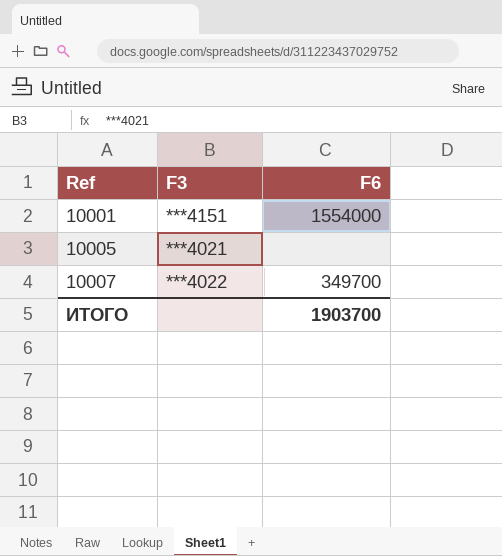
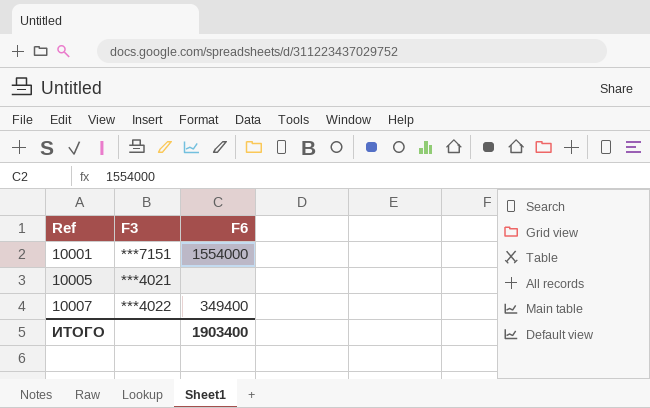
10001 | F3: ***4151 -> ***7151
10007 | F6: 349700 -> 349400
ИТОГО | F6: 1903700 -> 1903400

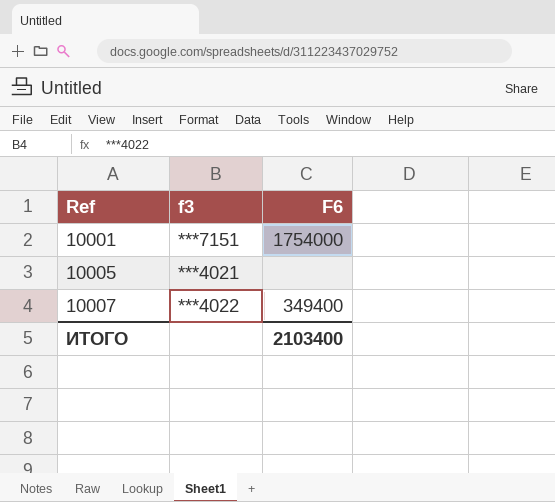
column name: F3 -> f3
10001 | F6: 1554000 -> 1754000
ИТОГО | F6: 1903400 -> 2103400

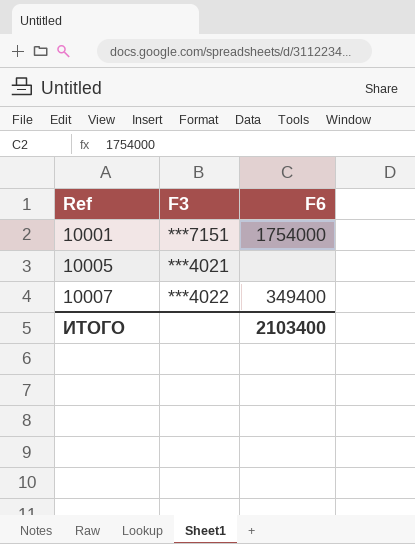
column name: f3 -> F3

